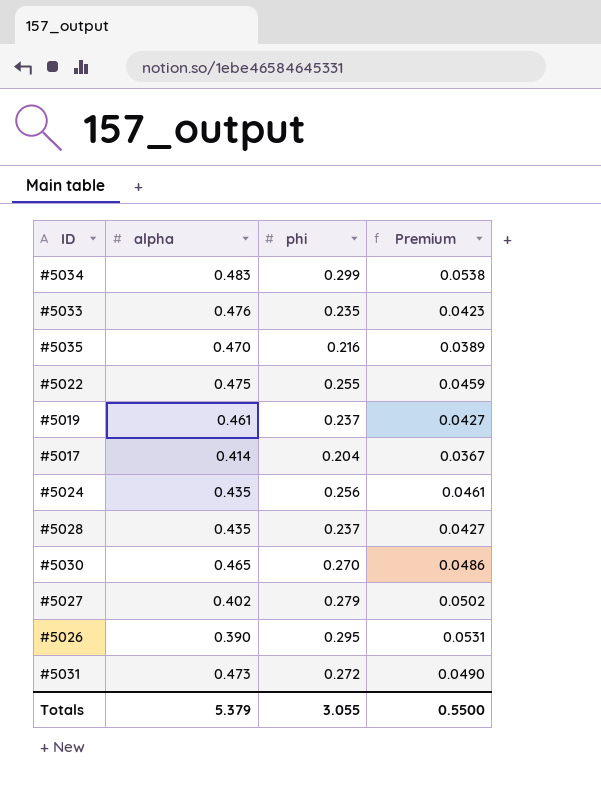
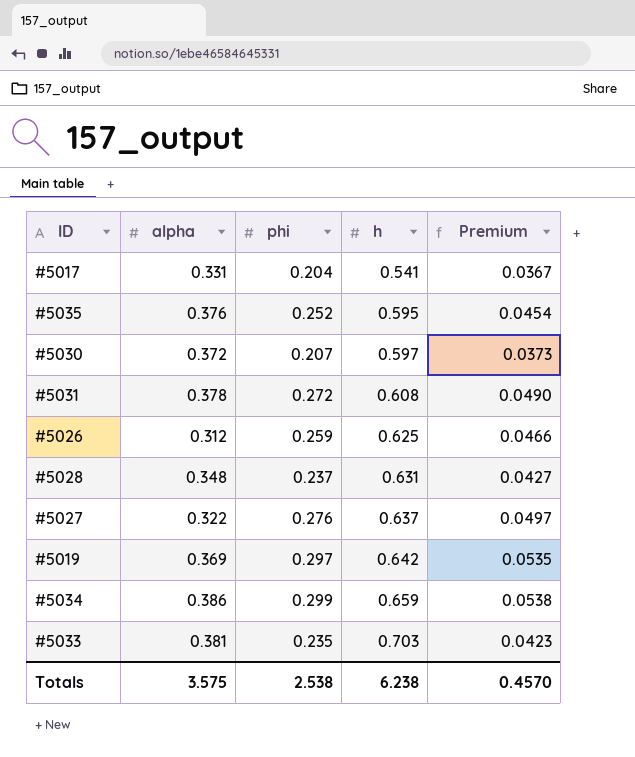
row order: none -> h ascending
column h | position: none -> 4
row #5022: 0.475 | 0.255 | 0.0459 -> none
row #5024: 0.435 | 0.256 | 0.0461 -> none
#5017 | alpha: 0.414 -> 0.331
#5035 | alpha: 0.470 -> 0.376
#5035 | phi: 0.216 -> 0.252
#5035 | Premium: 0.0389 -> 0.0454
#5030 | alpha: 0.465 -> 0.372
#5030 | phi: 0.270 -> 0.207
#5030 | Premium: 0.0486 -> 0.0373
#5031 | alpha: 0.473 -> 0.378
#5026 | alpha: 0.390 -> 0.312
#5026 | phi: 0.295 -> 0.259
#5026 | Premium: 0.0531 -> 0.0466
#5028 | alpha: 0.435 -> 0.348
#5027 | alpha: 0.402 -> 0.322
#5027 | phi: 0.279 -> 0.276
#5027 | Premium: 0.0502 -> 0.0497
#5019 | alpha: 0.461 -> 0.369
#5019 | phi: 0.237 -> 0.297
#5019 | Premium: 0.0427 -> 0.0535
#5034 | alpha: 0.483 -> 0.386
#5033 | alpha: 0.476 -> 0.381
Totals | alpha: 5.379 -> 3.575
Totals | phi: 3.055 -> 2.538
Totals | Premium: 0.5500 -> 0.4570

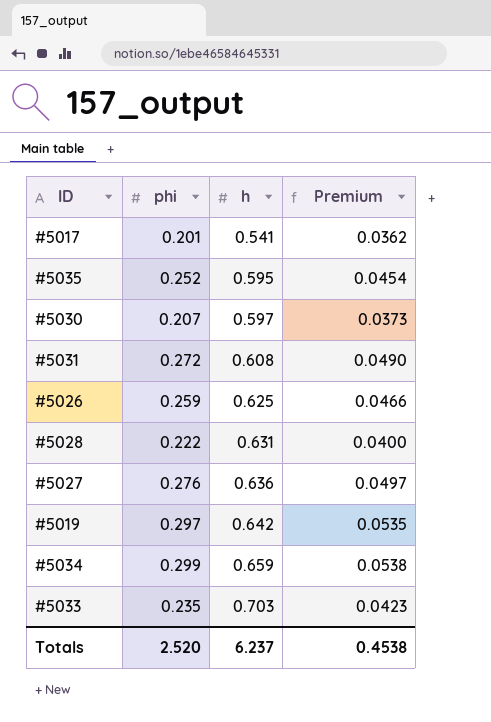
column alpha | position: 2 -> none
#5017 | phi: 0.204 -> 0.201
#5017 | Premium: 0.0367 -> 0.0362
#5028 | phi: 0.237 -> 0.222
#5028 | Premium: 0.0427 -> 0.0400
#5027 | h: 0.637 -> 0.636
Totals | phi: 2.538 -> 2.520
Totals | h: 6.238 -> 6.237
Totals | Premium: 0.4570 -> 0.4538

